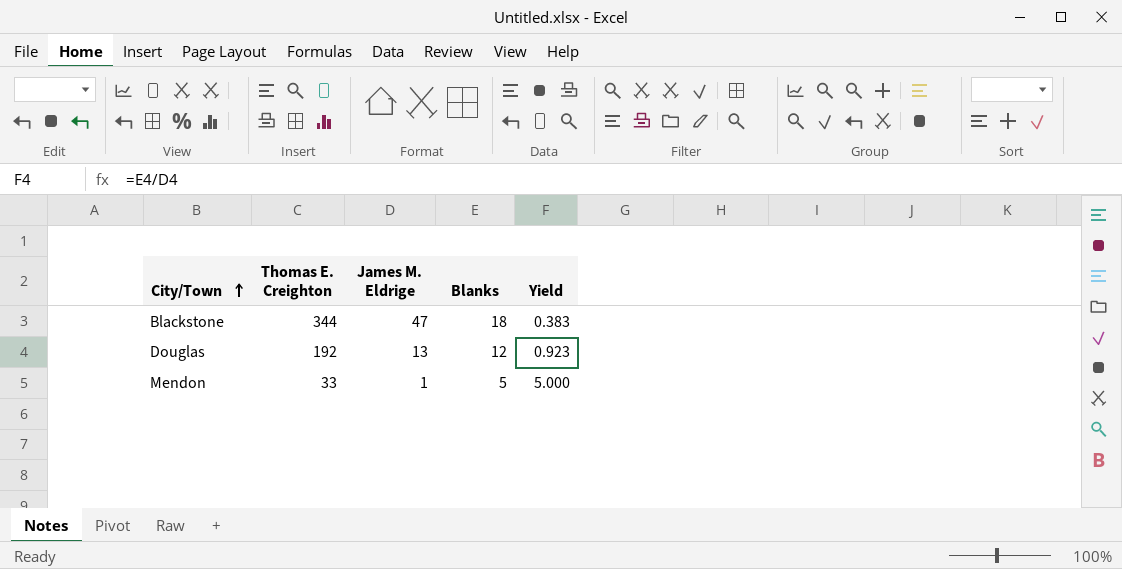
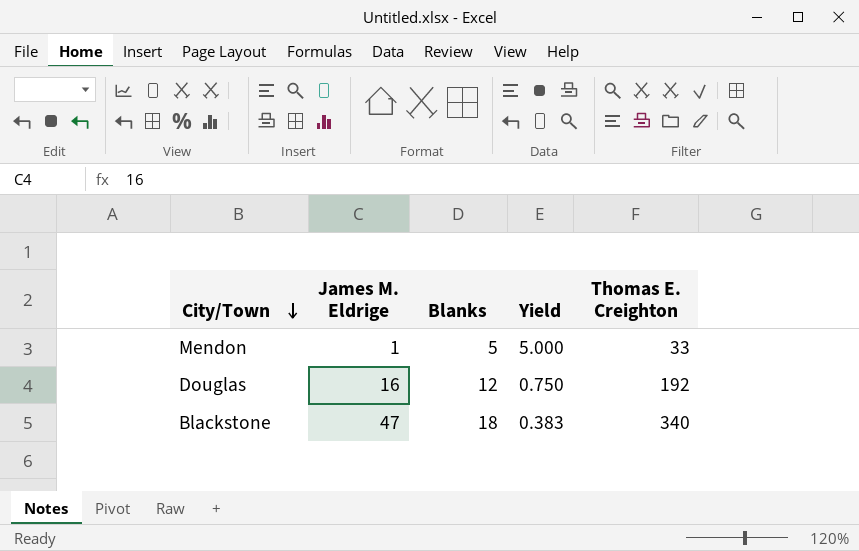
row order: City/Town ascending -> City/Town descending
column Thomas E. Creighton | position: 2 -> 5
Douglas | James M. Eldrige: 13 -> 16
Douglas | Yield: 0.923 -> 0.750
Blackstone | Thomas E. Creighton: 344 -> 340

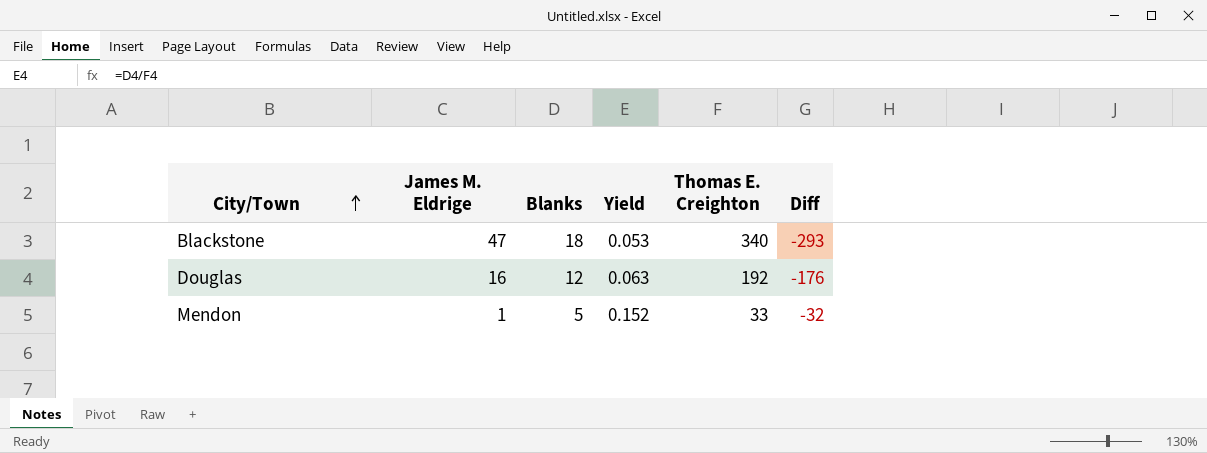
row order: City/Town descending -> City/Town ascending
column Yield | formula: [Blanks] / [James M. Eldrige] -> [Blanks] / [Thomas E. Creighton]
column Diff | formula: none -> [James M. Eldrige] - [Thomas E. Creighton]

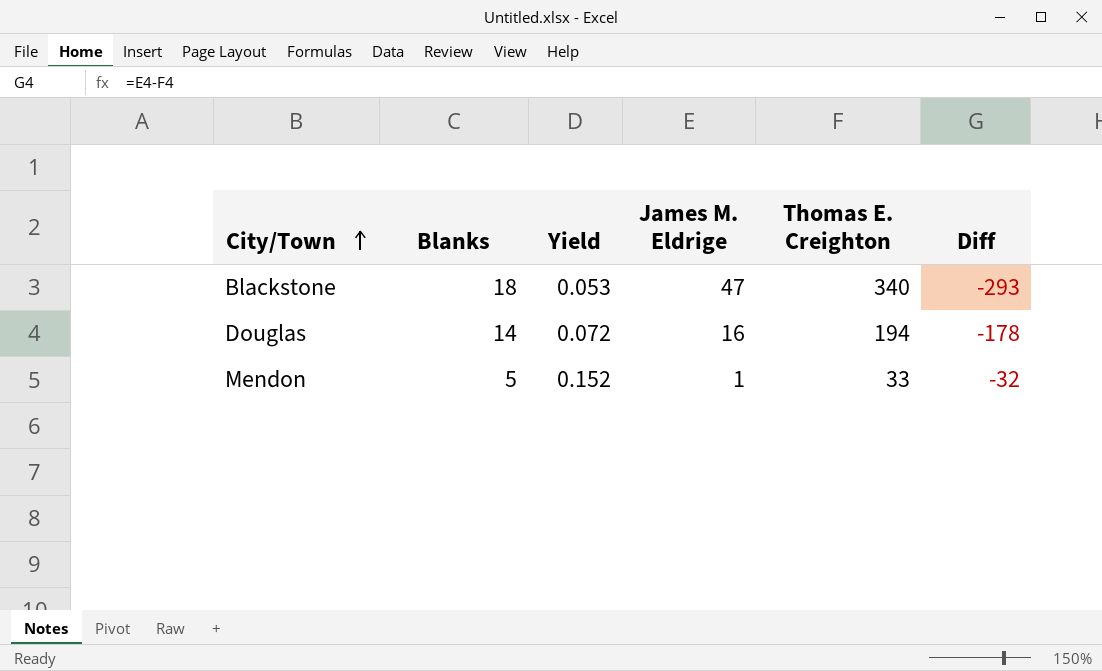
column James M. Eldrige | position: 2 -> 4
Douglas | Blanks: 12 -> 14
Douglas | Yield: 0.063 -> 0.072
Douglas | Thomas E. Creighton: 192 -> 194
Douglas | Diff: -176 -> -178

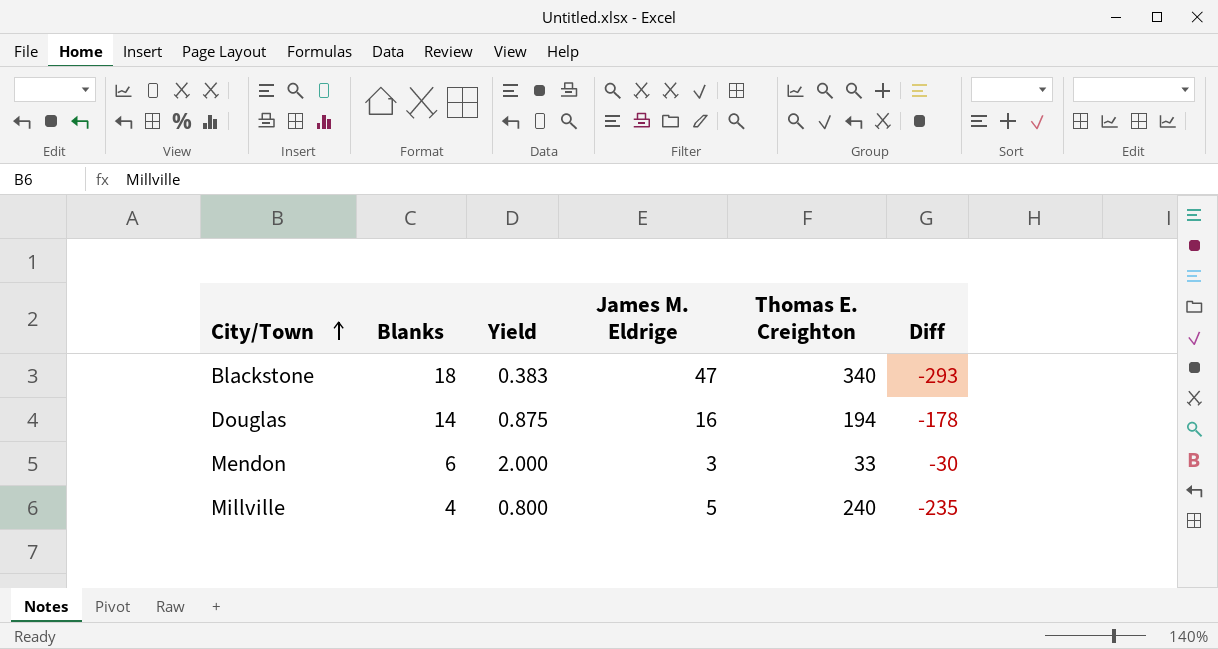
column Yield | formula: [Blanks] / [Thomas E. Creighton] -> [Blanks] / [James M. Eldrige]
Mendon | Blanks: 5 -> 6
Mendon | James M. Eldrige: 1 -> 3
Mendon | Diff: -32 -> -30
row Millville: none -> 4 | 0.800 | 5 | 240 | -235

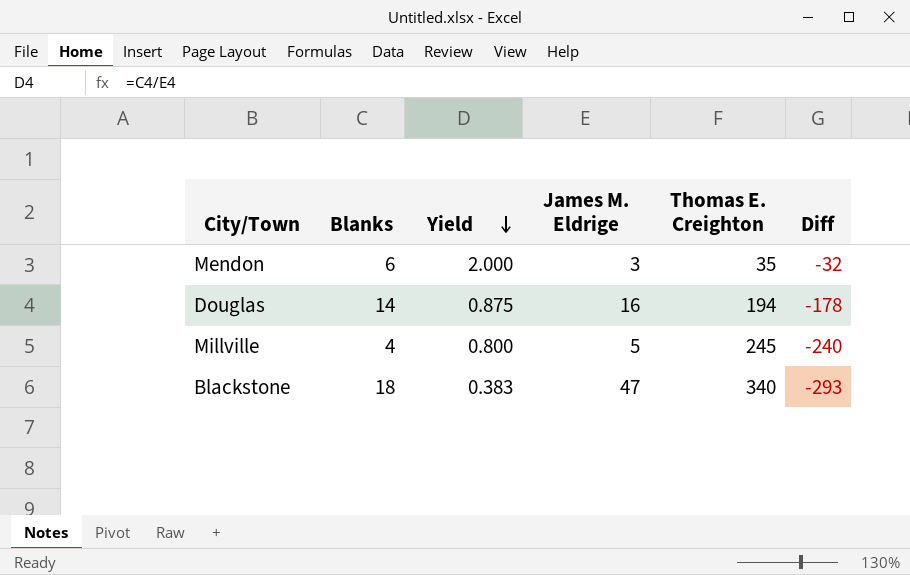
row order: City/Town ascending -> Yield descending
Mendon | Thomas E. Creighton: 33 -> 35
Mendon | Diff: -30 -> -32
Millville | Thomas E. Creighton: 240 -> 245
Millville | Diff: -235 -> -240

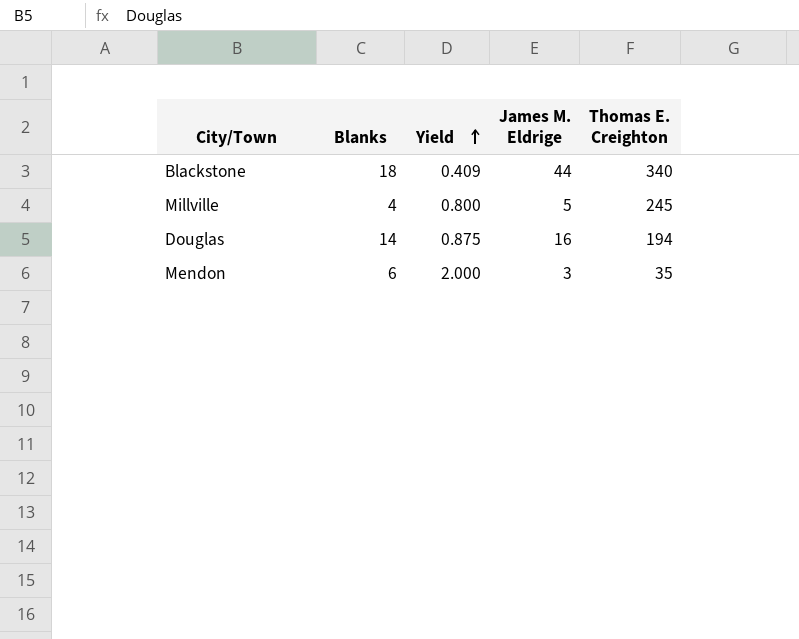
row order: Yield descending -> Yield ascending
column Diff | formula: [James M. Eldrige] - [Thomas E. Creighton] -> none
Blackstone | Yield: 0.383 -> 0.409
Blackstone | James M. Eldrige: 47 -> 44

